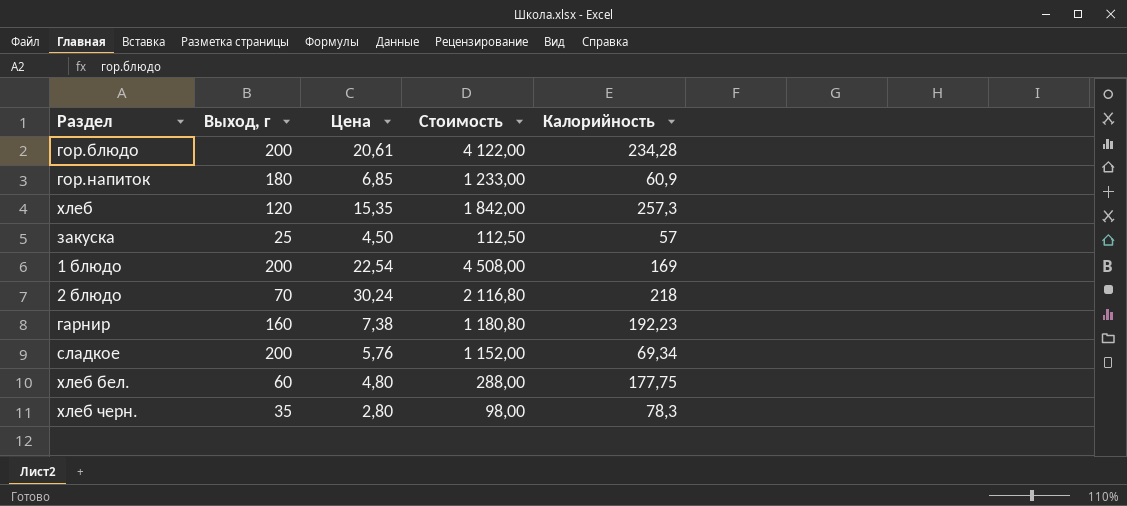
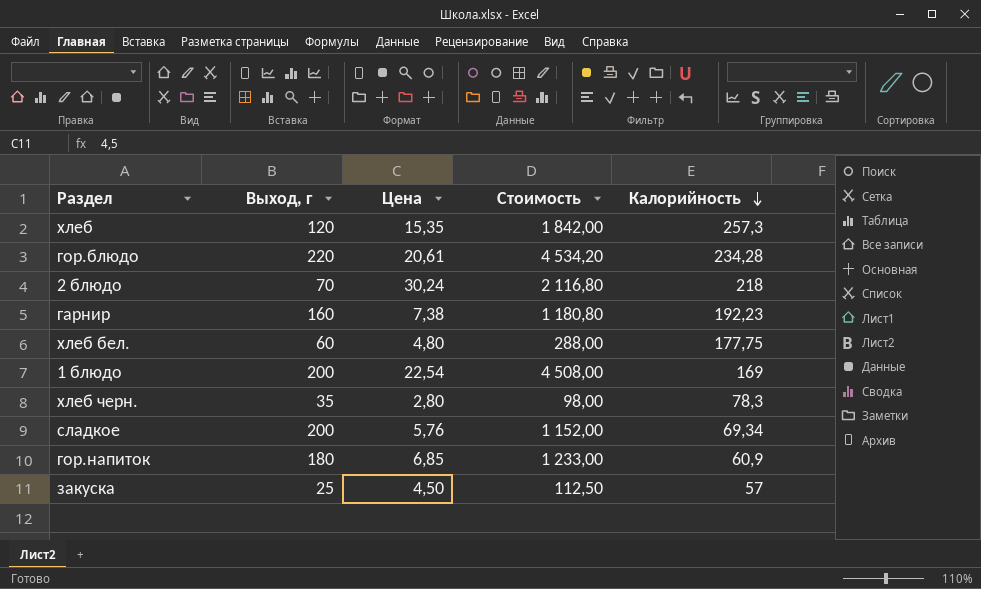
row order: none -> Калорийность descending
гор.блюдо | Выход, г: 200 -> 220
гор.блюдо | Стоимость: 4 122,00 -> 4 534,20

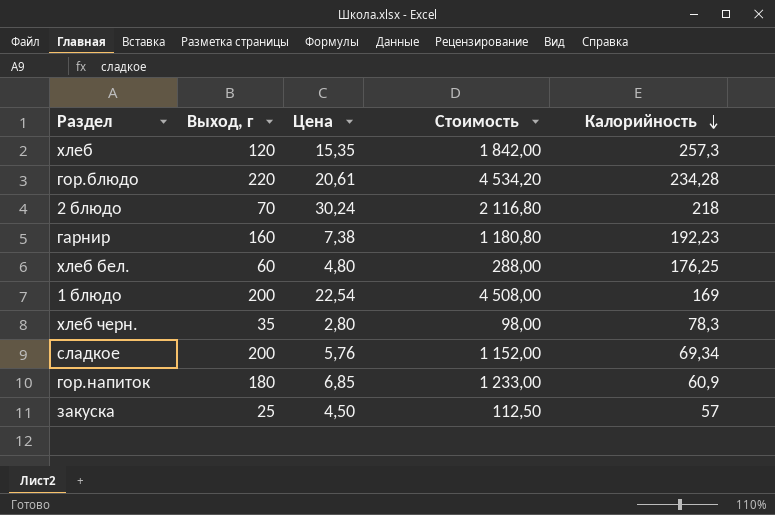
хлеб бел. | Калорийность: 177,75 -> 176,25

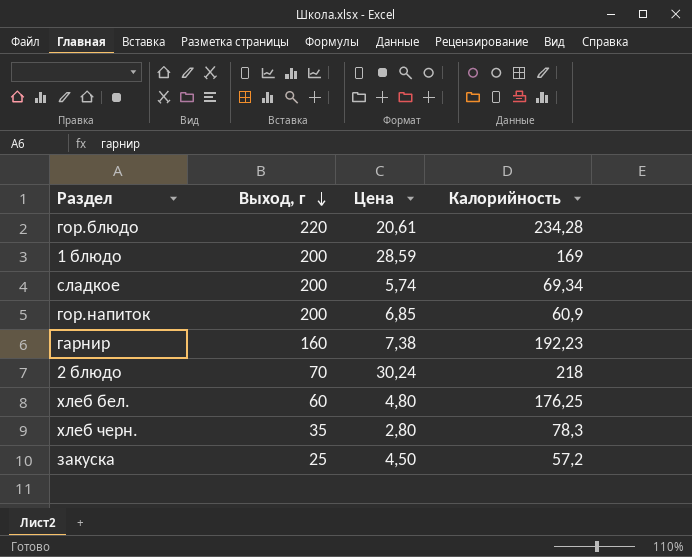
row order: Калорийность descending -> Выход, г descending
column Стоимость | formula: [Выход, г] * [Цена] -> none
row хлеб: 120 | 15,35 | 1 842,00 | 257,3 -> none
1 блюдо | Цена: 22,54 -> 28,59
сладкое | Цена: 5,76 -> 5,74
гор.напиток | Выход, г: 180 -> 200
закуска | Калорийность: 57 -> 57,2

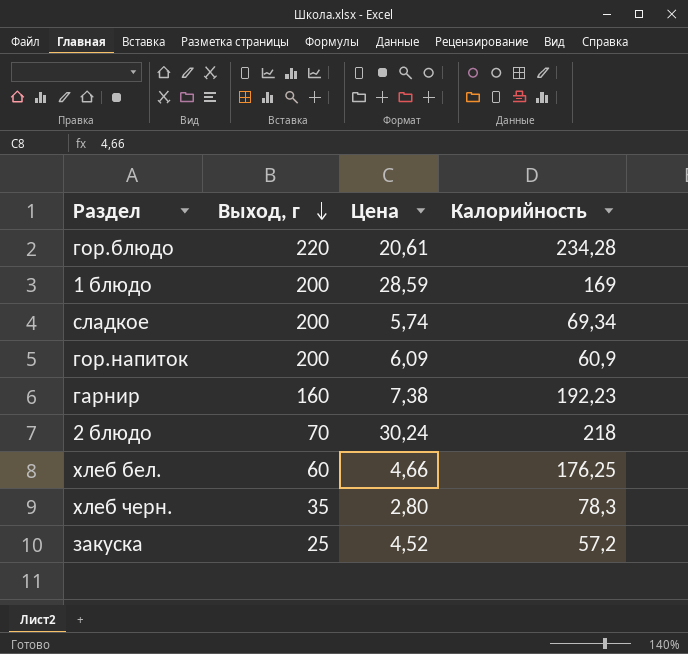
гор.напиток | Цена: 6,85 -> 6,09
хлеб бел. | Цена: 4,80 -> 4,66
закуска | Цена: 4,50 -> 4,52

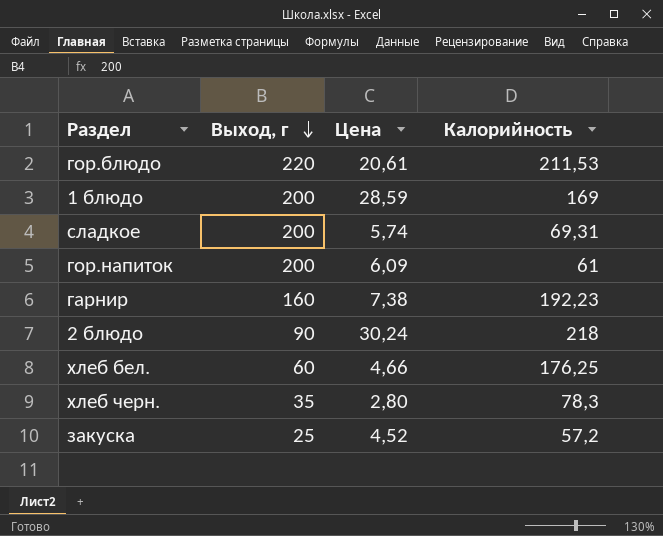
гор.блюдо | Калорийность: 234,28 -> 211,53
сладкое | Калорийность: 69,34 -> 69,31
гор.напиток | Калорийность: 60,9 -> 61
2 блюдо | Выход, г: 70 -> 90

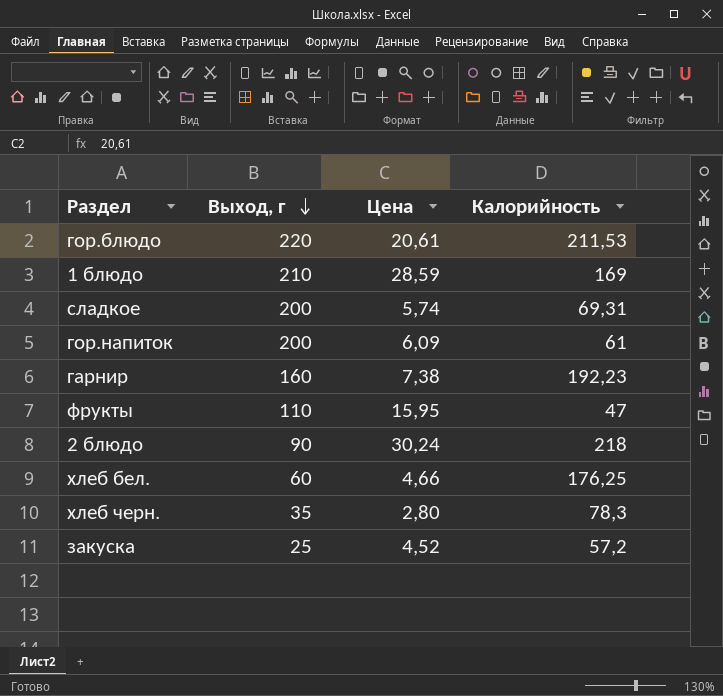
1 блюдо | Выход, г: 200 -> 210
row фрукты: none -> 110 | 15,95 | 47

